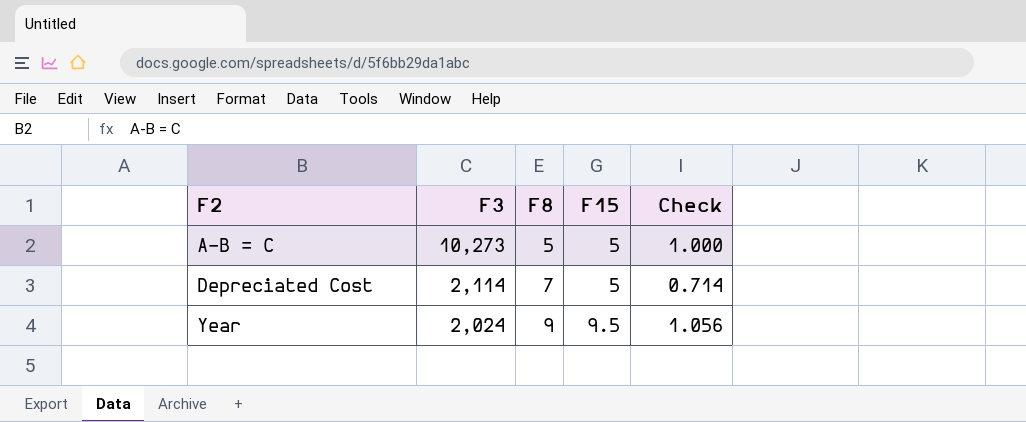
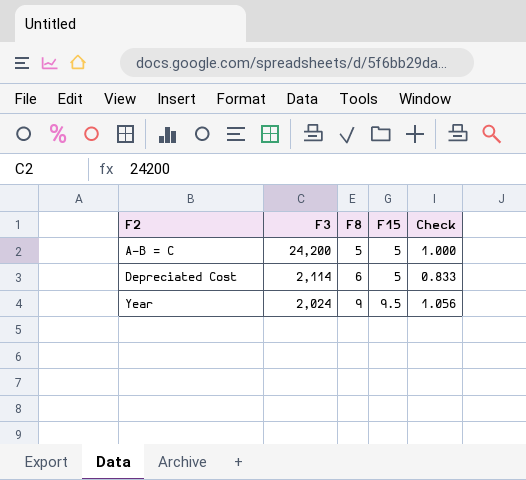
A-B = C | F3: 10,273 -> 24,200
Depreciated Cost | F8: 7 -> 6
Depreciated Cost | Check: 0.714 -> 0.833

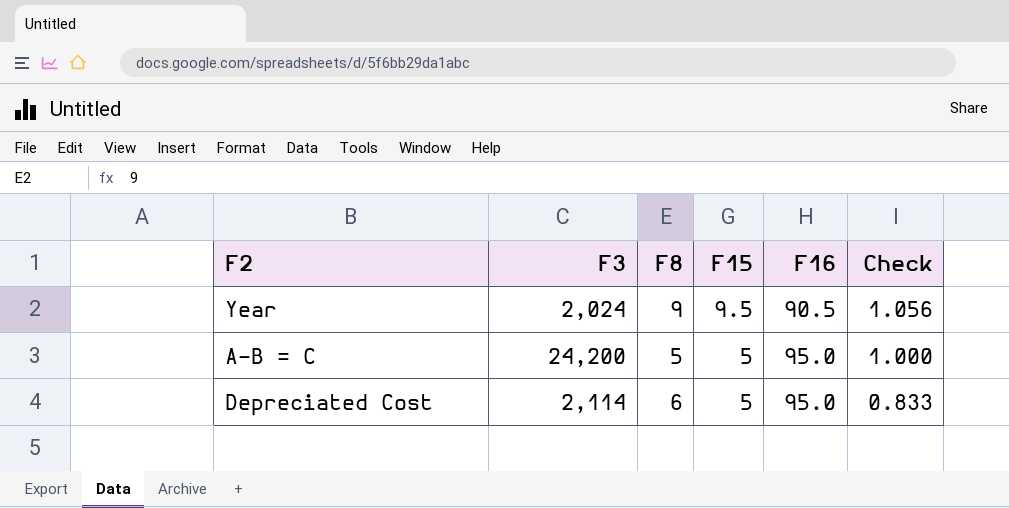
row order: F2 ascending -> F15 descending
column F16 | position: none -> 5

